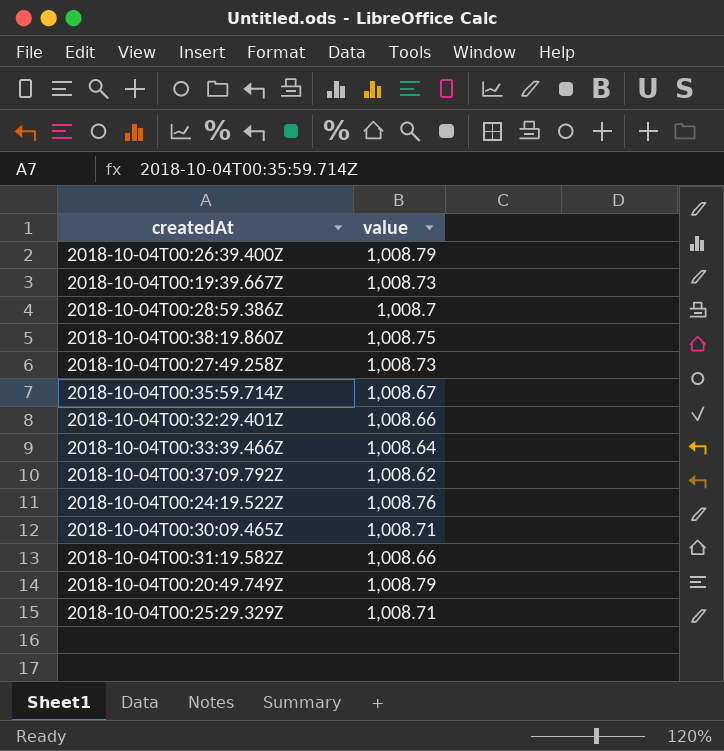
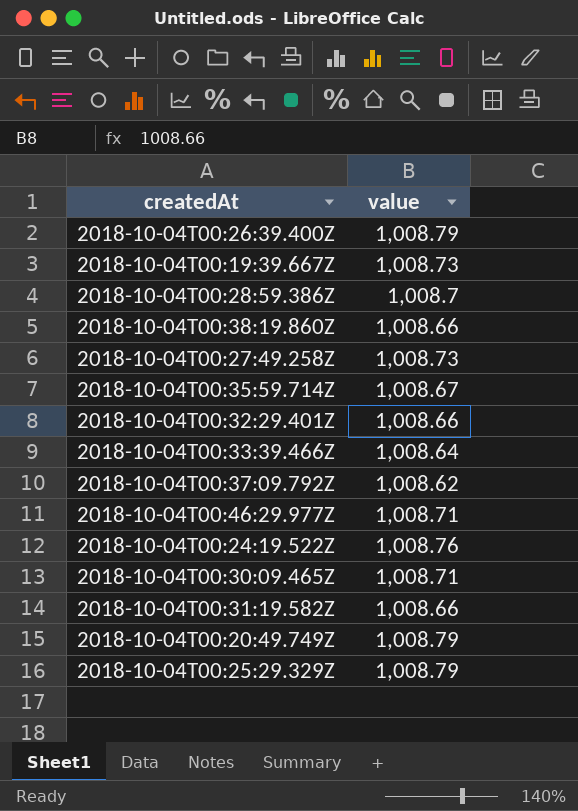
2018-10-04T00:38:19.860Z | value: 1,008.75 -> 1,008.66
row 2018-10-04T00:46:29.977Z: none -> 1,008.71
2018-10-04T00:25:29.329Z | value: 1,008.71 -> 1,008.79

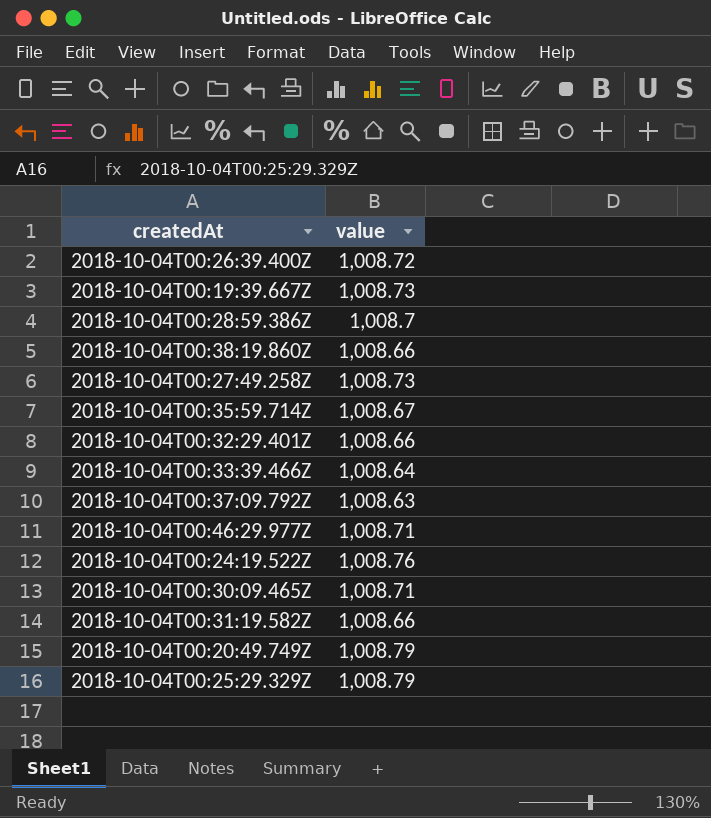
2018-10-04T00:26:39.400Z | value: 1,008.79 -> 1,008.72
2018-10-04T00:37:09.792Z | value: 1,008.62 -> 1,008.63

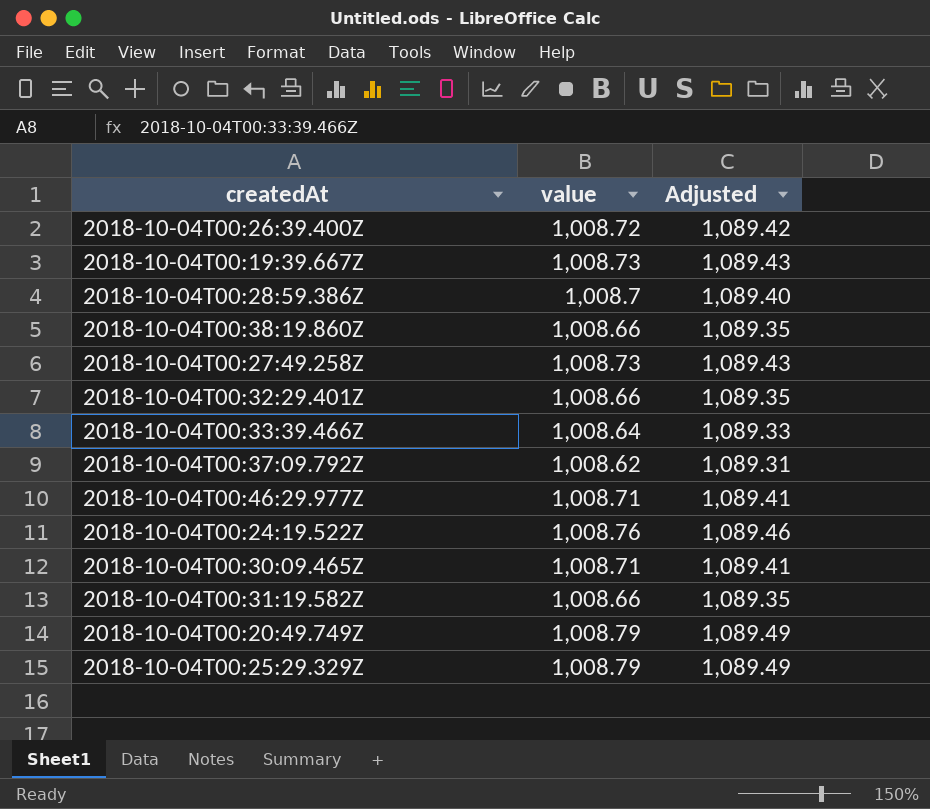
column Adjusted | formula: none -> [value] * 1.08
row 2018-10-04T00:35:59.714Z: 1,008.67 -> none
2018-10-04T00:37:09.792Z | value: 1,008.63 -> 1,008.62

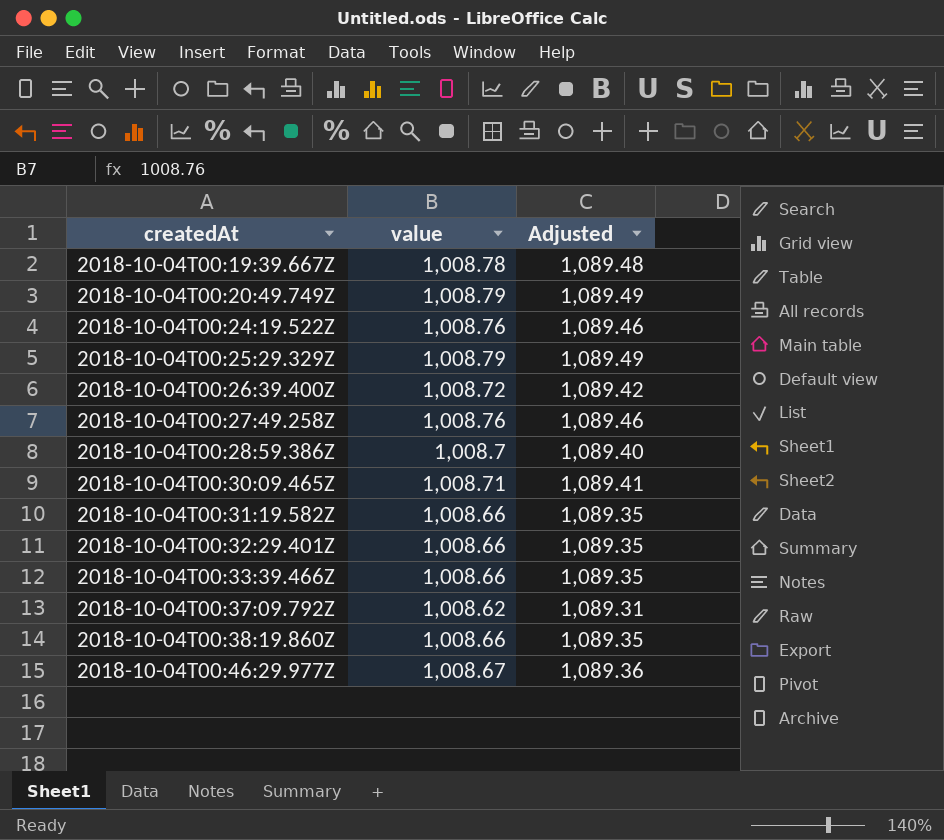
row order: none -> createdAt ascending
2018-10-04T00:19:39.667Z | value: 1,008.73 -> 1,008.78
2018-10-04T00:19:39.667Z | Adjusted: 1,089.43 -> 1,089.48
2018-10-04T00:27:49.258Z | value: 1,008.73 -> 1,008.76
2018-10-04T00:27:49.258Z | Adjusted: 1,089.43 -> 1,089.46
2018-10-04T00:33:39.466Z | value: 1,008.64 -> 1,008.66
2018-10-04T00:33:39.466Z | Adjusted: 1,089.33 -> 1,089.35
2018-10-04T00:46:29.977Z | value: 1,008.71 -> 1,008.67
2018-10-04T00:46:29.977Z | Adjusted: 1,089.41 -> 1,089.36

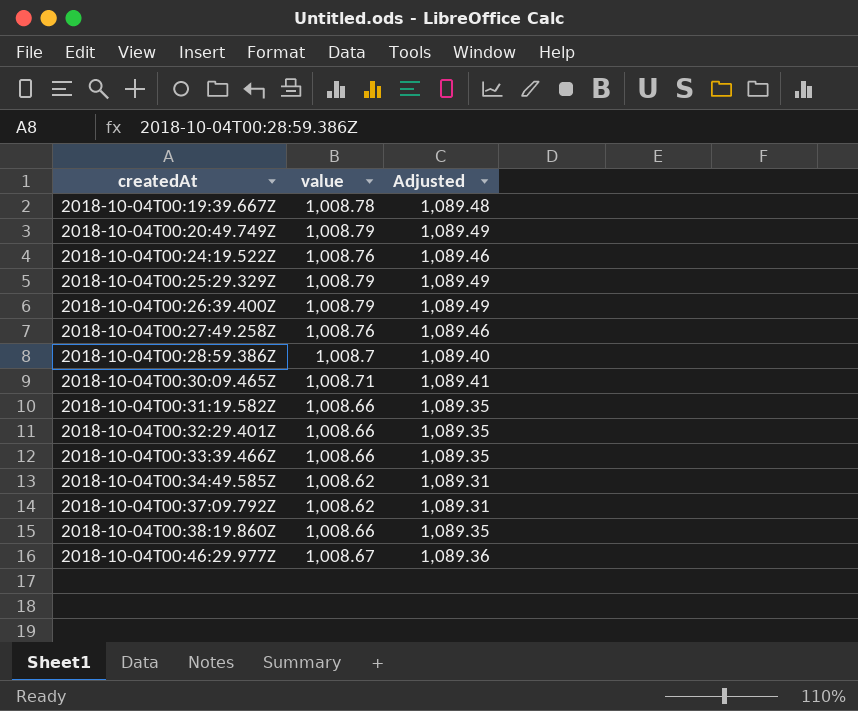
2018-10-04T00:26:39.400Z | value: 1,008.72 -> 1,008.79
2018-10-04T00:26:39.400Z | Adjusted: 1,089.42 -> 1,089.49
row 2018-10-04T00:34:49.585Z: none -> 1,008.62 | 1,089.31

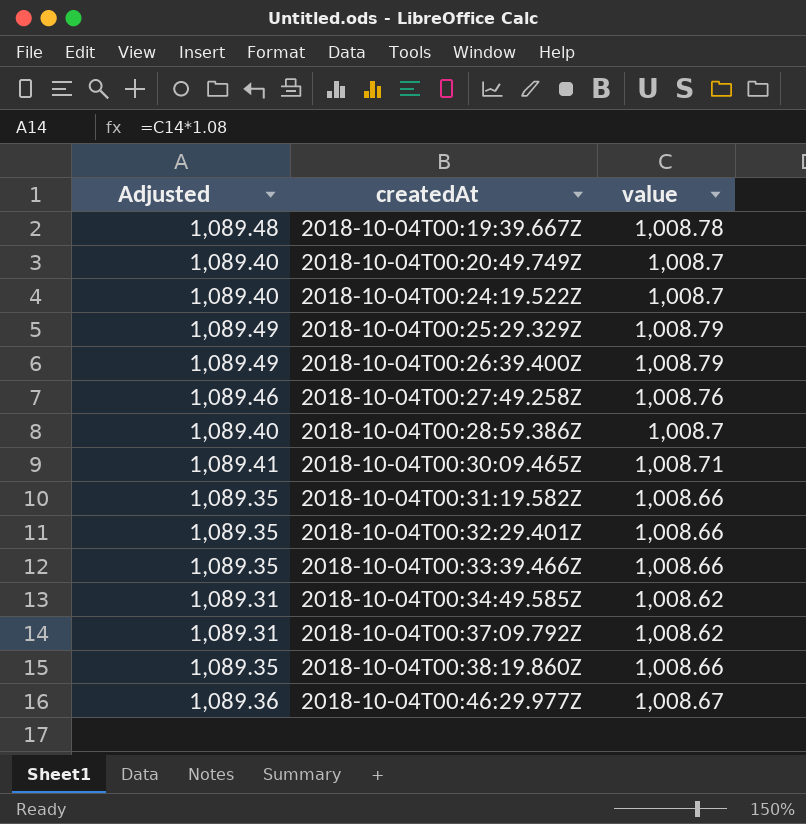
column Adjusted | position: 3 -> 1
2018-10-04T00:20:49.749Z | Adjusted: 1,089.49 -> 1,089.40
2018-10-04T00:20:49.749Z | value: 1,008.79 -> 1,008.7
2018-10-04T00:24:19.522Z | Adjusted: 1,089.46 -> 1,089.40
2018-10-04T00:24:19.522Z | value: 1,008.76 -> 1,008.7

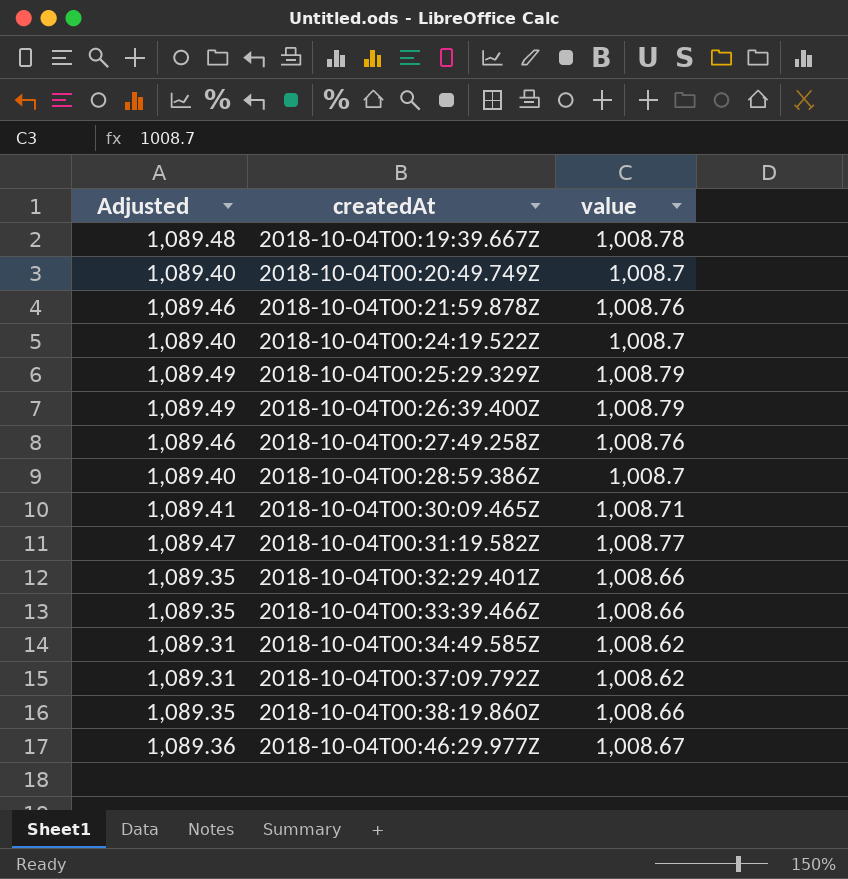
row 2018-10-04T00:21:59.878Z: none -> 1,089.46 | 1,008.76
2018-10-04T00:31:19.582Z | Adjusted: 1,089.35 -> 1,089.47
2018-10-04T00:31:19.582Z | value: 1,008.66 -> 1,008.77

